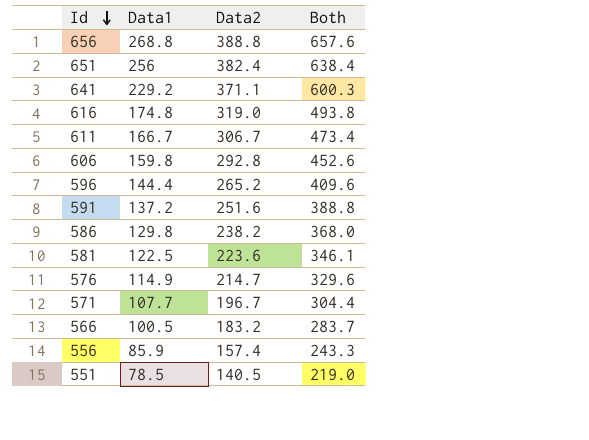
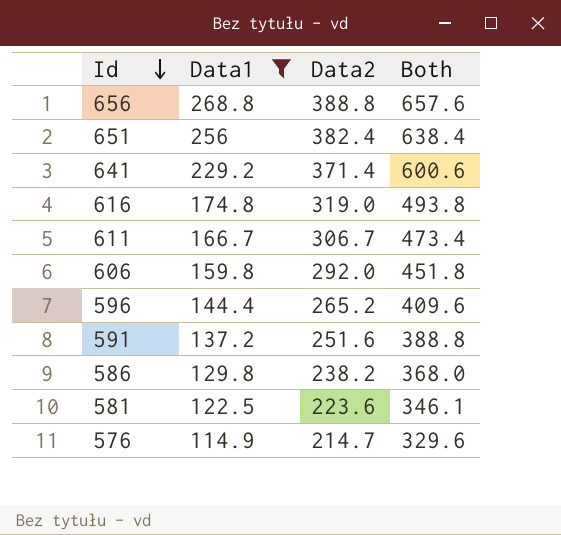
filter: none -> Data1 >= 114.9
641 | Data2: 371.1 -> 371.4
641 | Both: 600.3 -> 600.6
606 | Data2: 292.8 -> 292.0
606 | Both: 452.6 -> 451.8

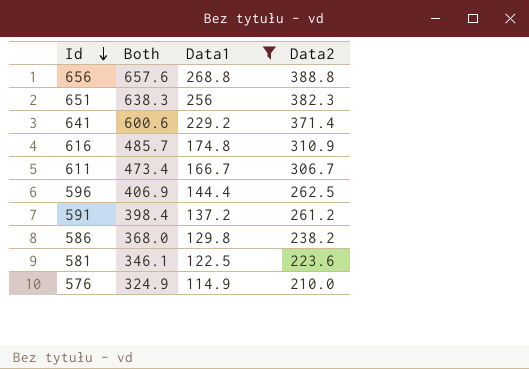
column Both | position: 4 -> 2
row 606: 159.8 | 292.0 | 451.8 -> none
651 | Both: 638.4 -> 638.3
651 | Data2: 382.4 -> 382.3
616 | Both: 493.8 -> 485.7
616 | Data2: 319.0 -> 310.9
596 | Both: 409.6 -> 406.9
596 | Data2: 265.2 -> 262.5
591 | Both: 388.8 -> 398.4
591 | Data2: 251.6 -> 261.2
576 | Both: 329.6 -> 324.9
576 | Data2: 214.7 -> 210.0

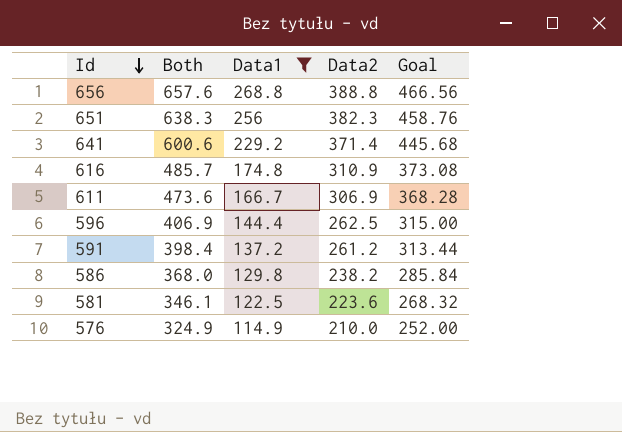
column Goal | formula: none -> [Data2] * 1.2
611 | Both: 473.4 -> 473.6
611 | Data2: 306.7 -> 306.9

